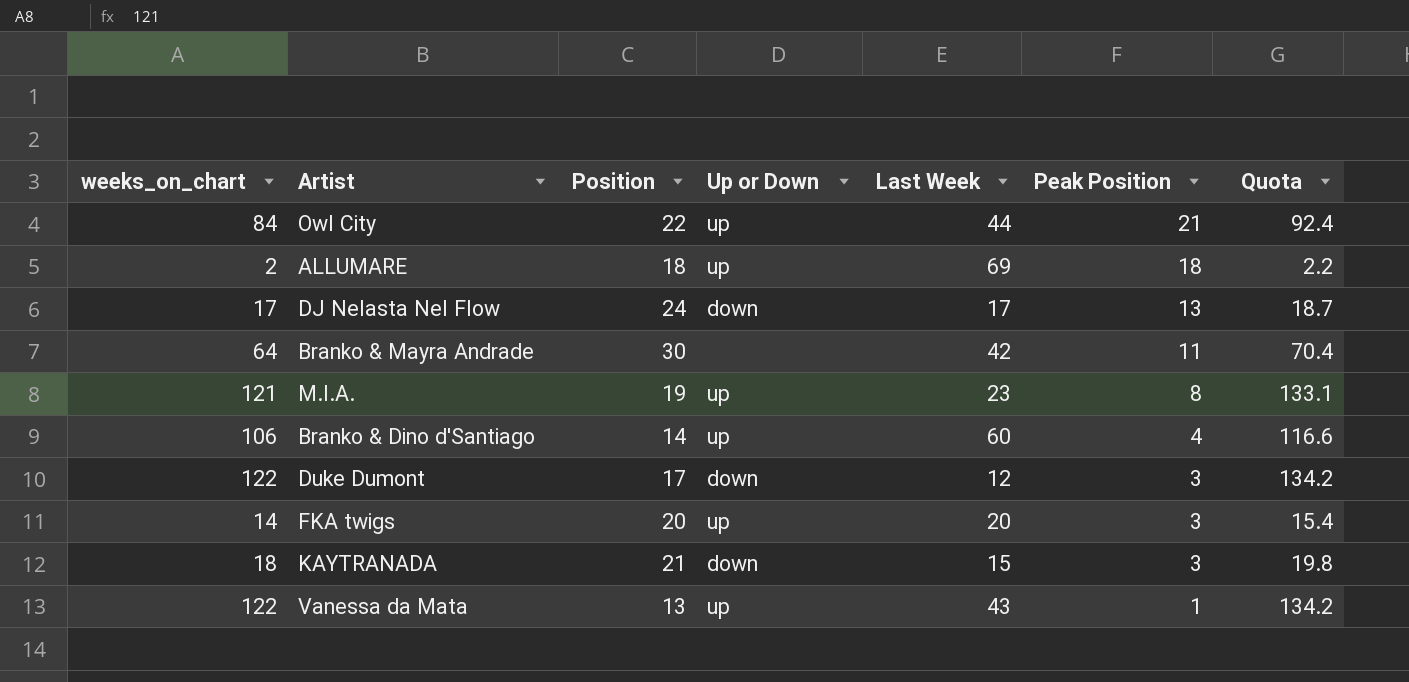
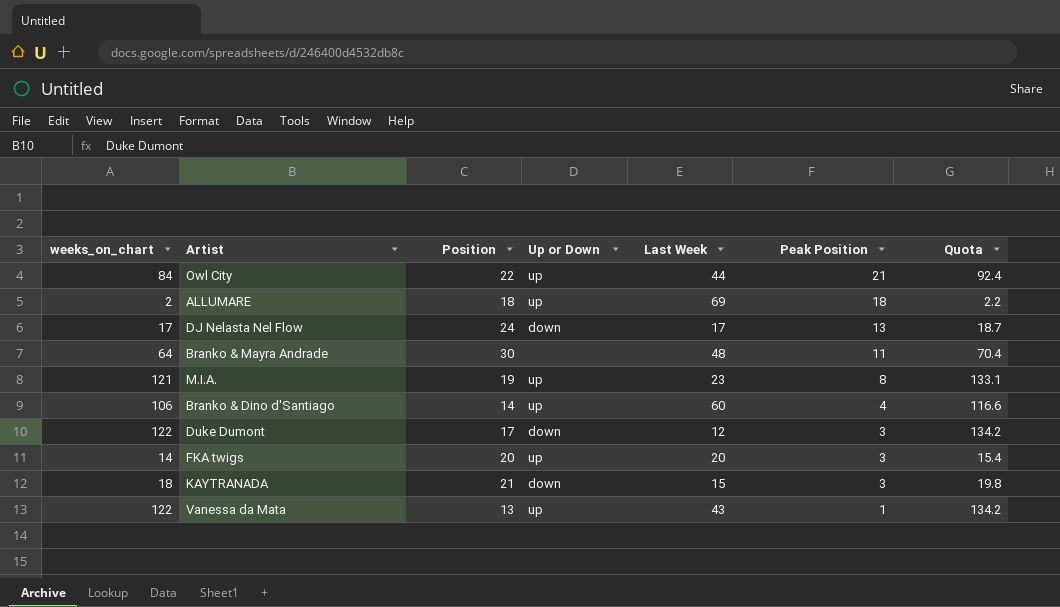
Branko & Mayra Andrade | Last Week: 42 -> 48

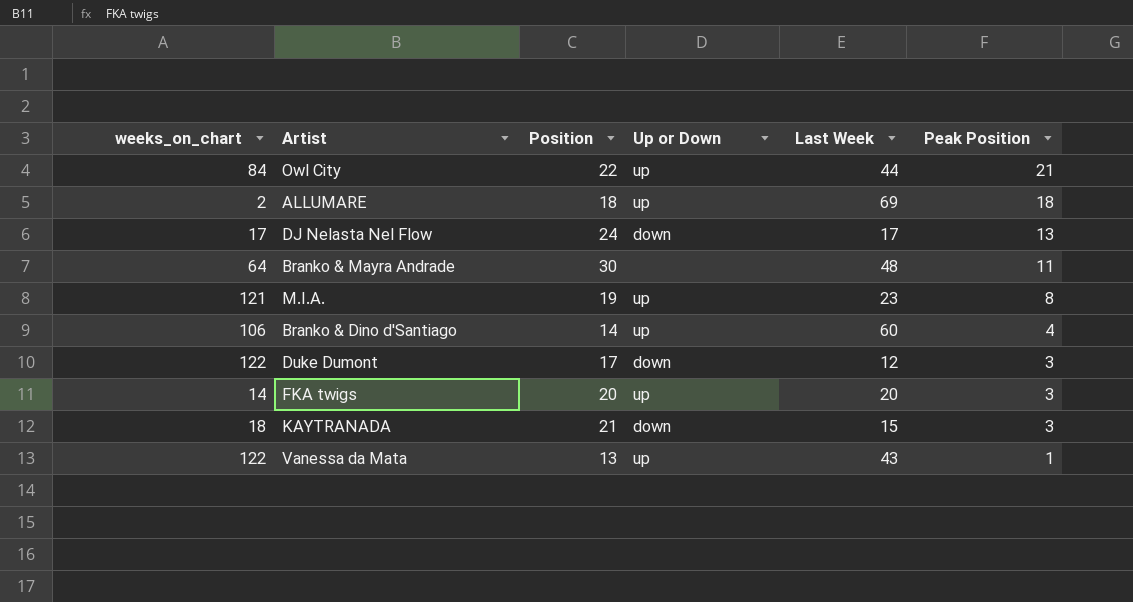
column Quota | formula: [weeks_on_chart] * 1.1 -> none

